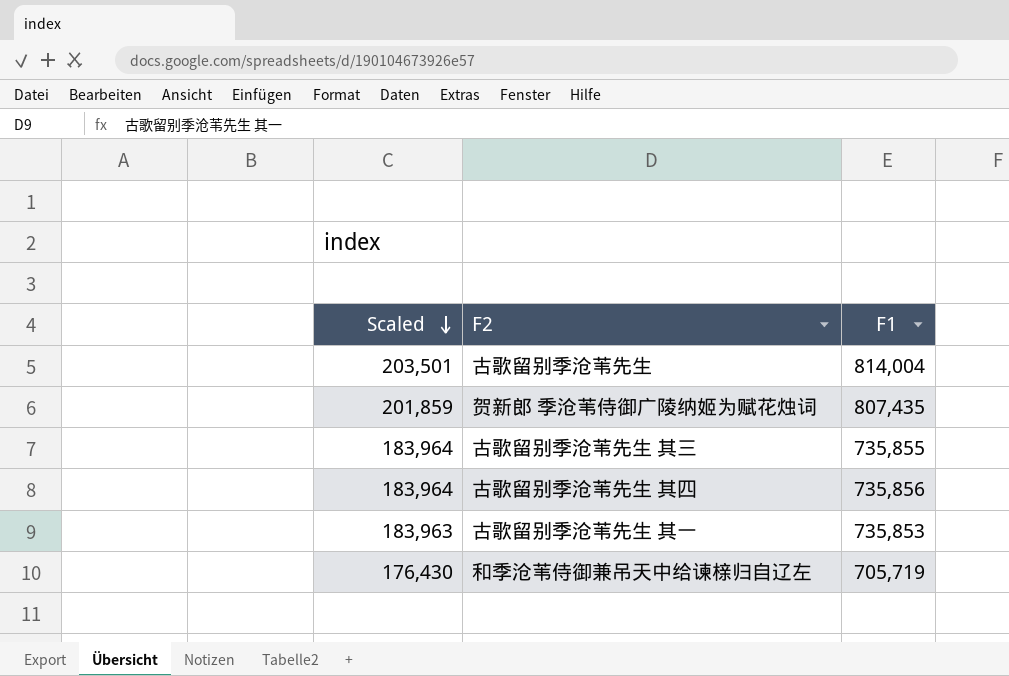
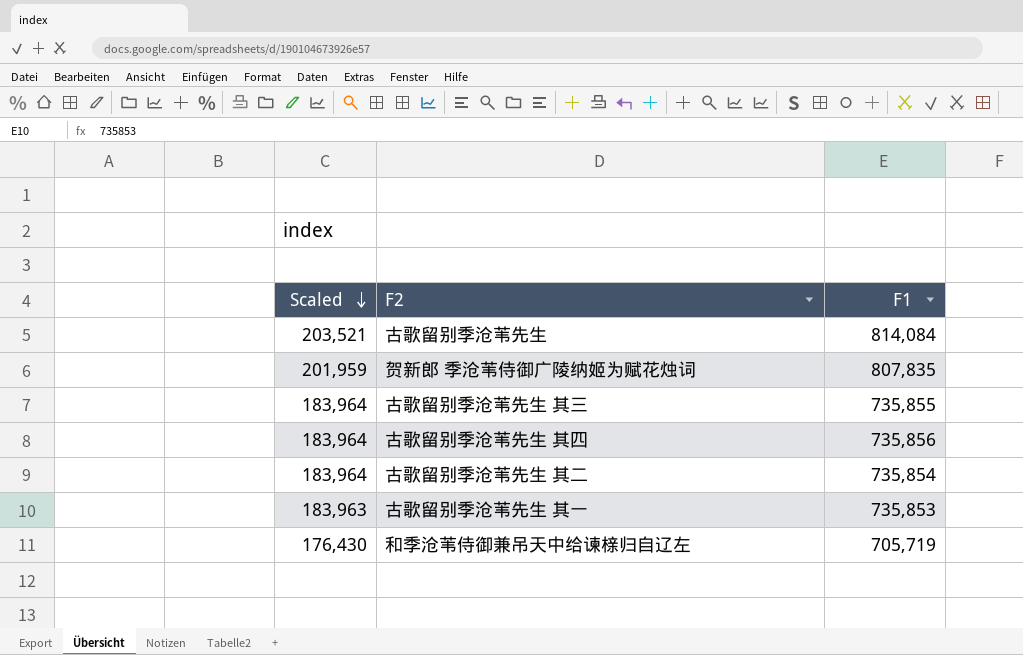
古歌留别季沧苇先生 | Scaled: 203,501 -> 203,521
古歌留别季沧苇先生 | F1: 814,004 -> 814,084
贺新郎 季沧苇侍御广陵纳姬为赋花烛词 | Scaled: 201,859 -> 201,959
贺新郎 季沧苇侍御广陵纳姬为赋花烛词 | F1: 807,435 -> 807,835
row 古歌留别季沧苇先生 其二: none -> 183,964 | 735,854

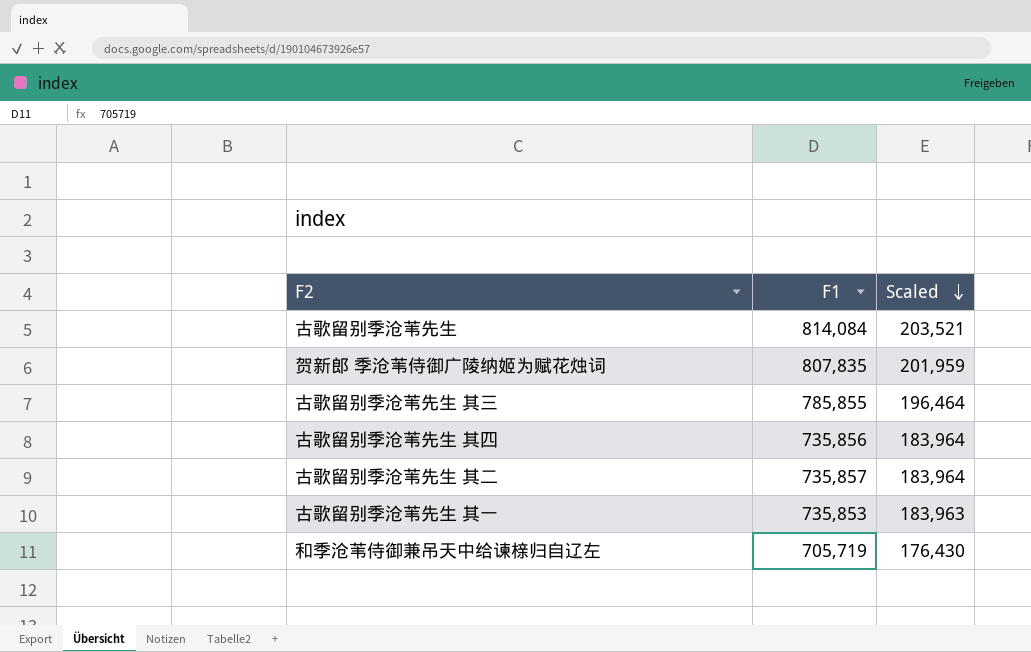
column Scaled | position: 1 -> 3
古歌留别季沧苇先生 其三 | F1: 735,855 -> 785,855
古歌留别季沧苇先生 其三 | Scaled: 183,964 -> 196,464
古歌留别季沧苇先生 其二 | F1: 735,854 -> 735,857

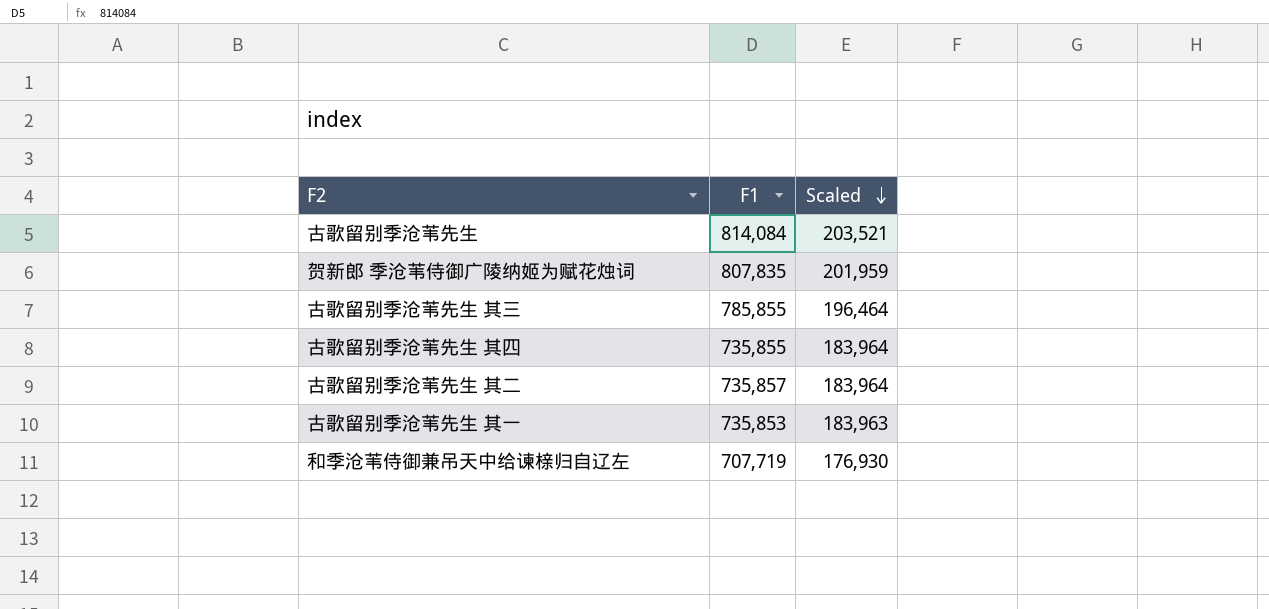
古歌留别季沧苇先生 其四 | F1: 735,856 -> 735,855
和季沧苇侍御兼吊天中给谏榇归自辽左 | F1: 705,719 -> 707,719
和季沧苇侍御兼吊天中给谏榇归自辽左 | Scaled: 176,430 -> 176,930

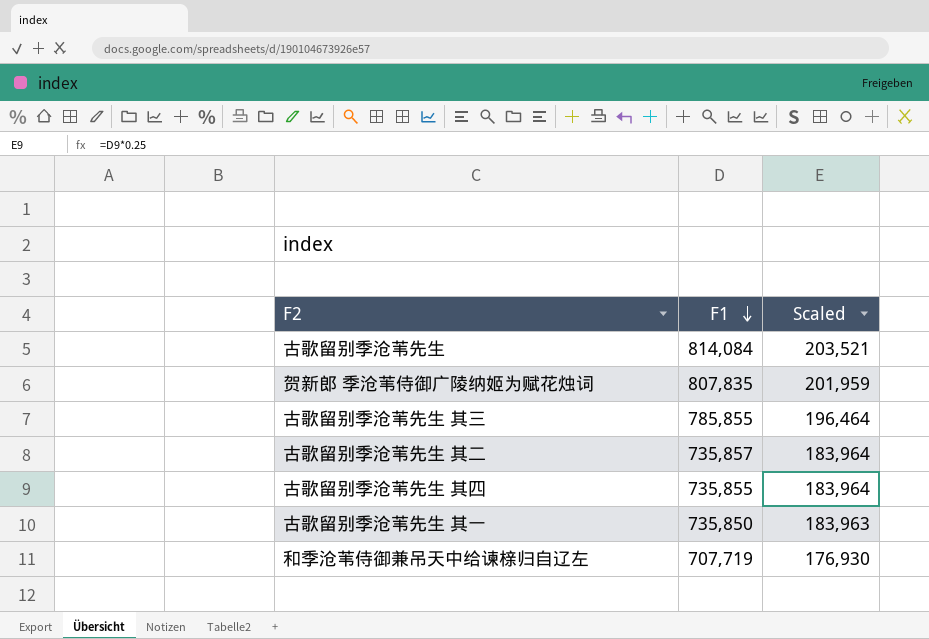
row order: Scaled descending -> F1 descending
古歌留别季沧苇先生 其一 | F1: 735,853 -> 735,850

